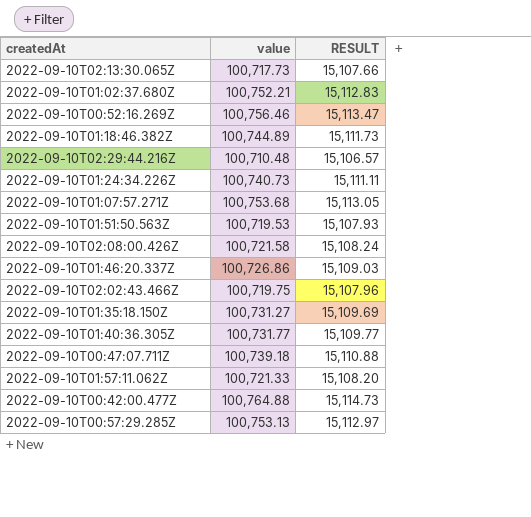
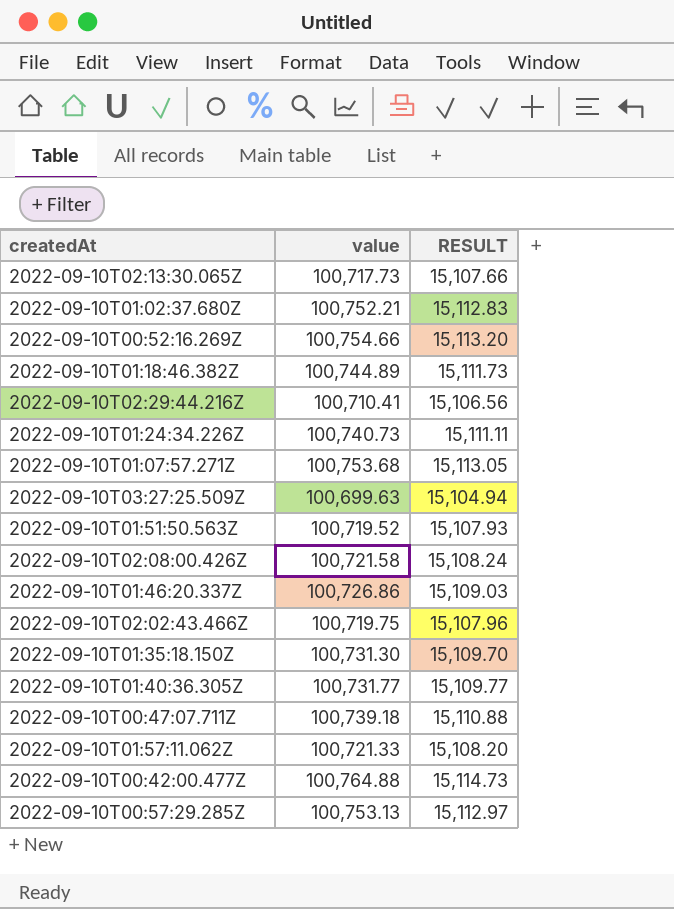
2022-09-10T00:52:16.269Z | value: 100,756.46 -> 100,754.66
2022-09-10T00:52:16.269Z | RESULT: 15,113.47 -> 15,113.20
2022-09-10T02:29:44.216Z | value: 100,710.48 -> 100,710.41
2022-09-10T02:29:44.216Z | RESULT: 15,106.57 -> 15,106.56
row 2022-09-10T03:27:25.509Z: none -> 100,699.63 | 15,104.94
2022-09-10T01:51:50.563Z | value: 100,719.53 -> 100,719.52
2022-09-10T01:35:18.150Z | value: 100,731.27 -> 100,731.30
2022-09-10T01:35:18.150Z | RESULT: 15,109.69 -> 15,109.70

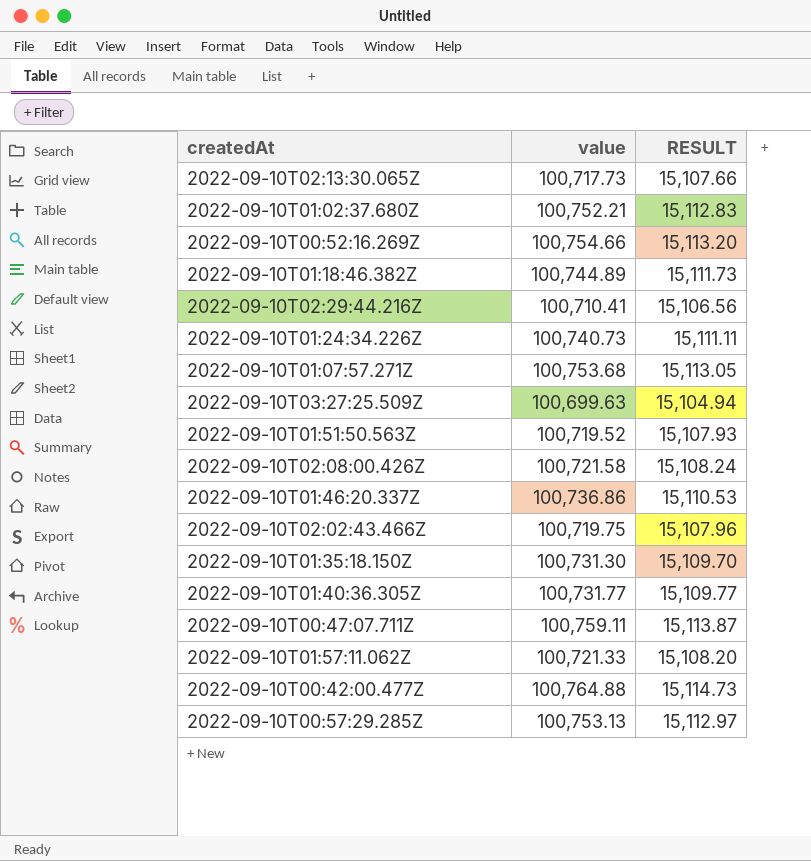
2022-09-10T01:46:20.337Z | value: 100,726.86 -> 100,736.86
2022-09-10T01:46:20.337Z | RESULT: 15,109.03 -> 15,110.53
2022-09-10T00:47:07.711Z | value: 100,739.18 -> 100,759.11
2022-09-10T00:47:07.711Z | RESULT: 15,110.88 -> 15,113.87

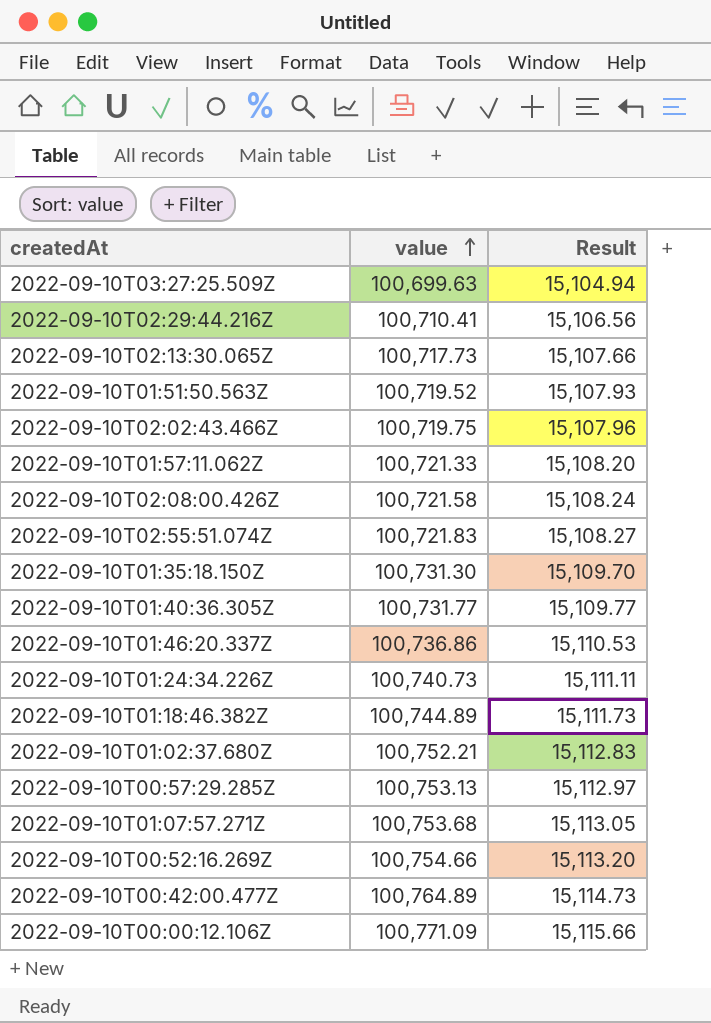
row order: none -> value ascending
column name: RESULT -> Result
row 2022-09-10T00:47:07.711Z: 100,759.11 | 15,113.87 -> none
row 2022-09-10T02:55:51.074Z: none -> 100,721.83 | 15,108.27
2022-09-10T00:42:00.477Z | value: 100,764.88 -> 100,764.89
row 2022-09-10T00:00:12.106Z: none -> 100,771.09 | 15,115.66

